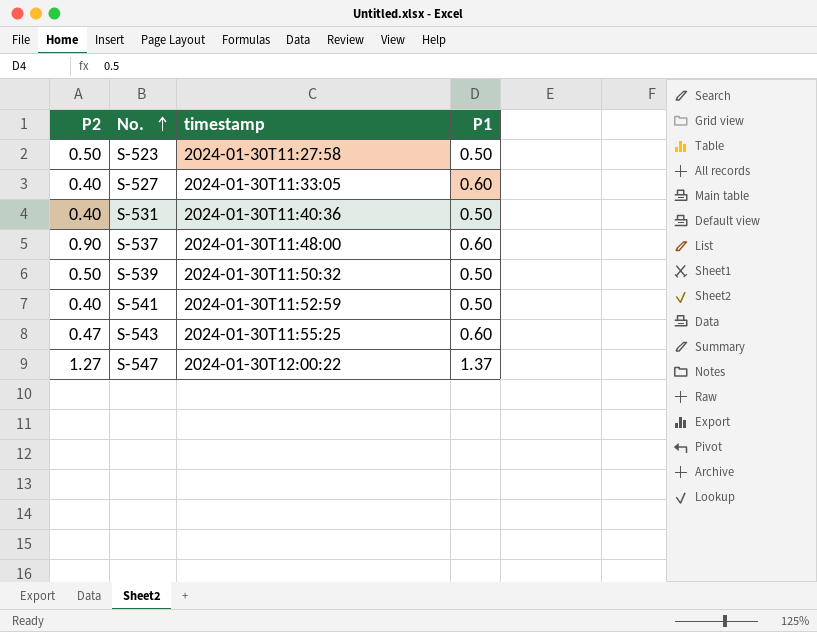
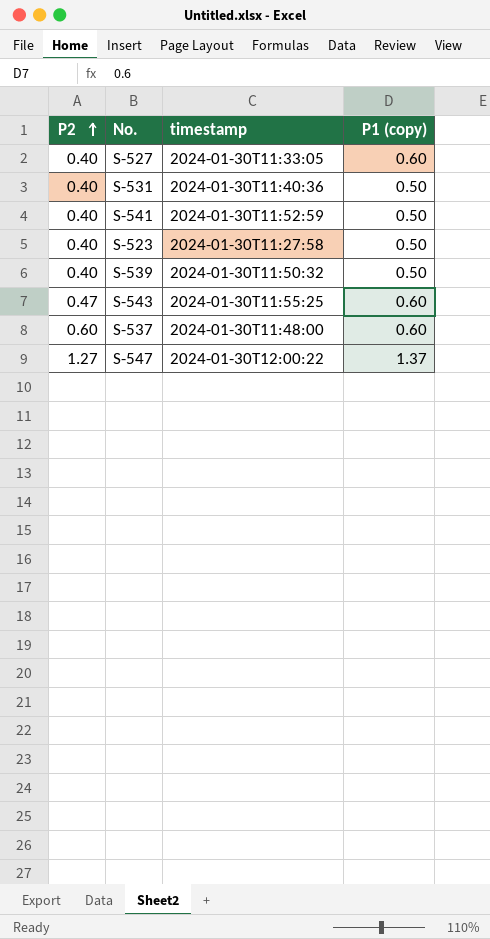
row order: No. ascending -> P2 ascending
column name: P1 -> P1 (copy)
S-523 | P2: 0.50 -> 0.40
S-539 | P2: 0.50 -> 0.40
S-537 | P2: 0.90 -> 0.60

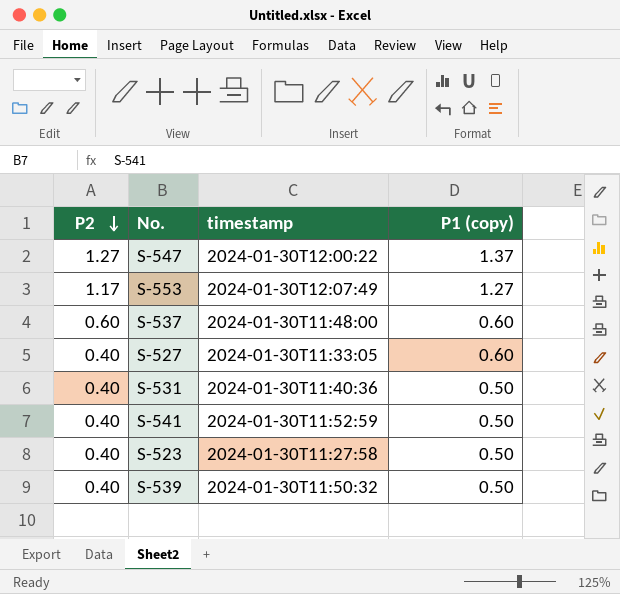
row order: P2 ascending -> P2 descending
row S-543: 0.47 | 2024-01-30T11:55:25 | 0.60 -> none
row S-553: none -> 1.17 | 2024-01-30T12:07:49 | 1.27

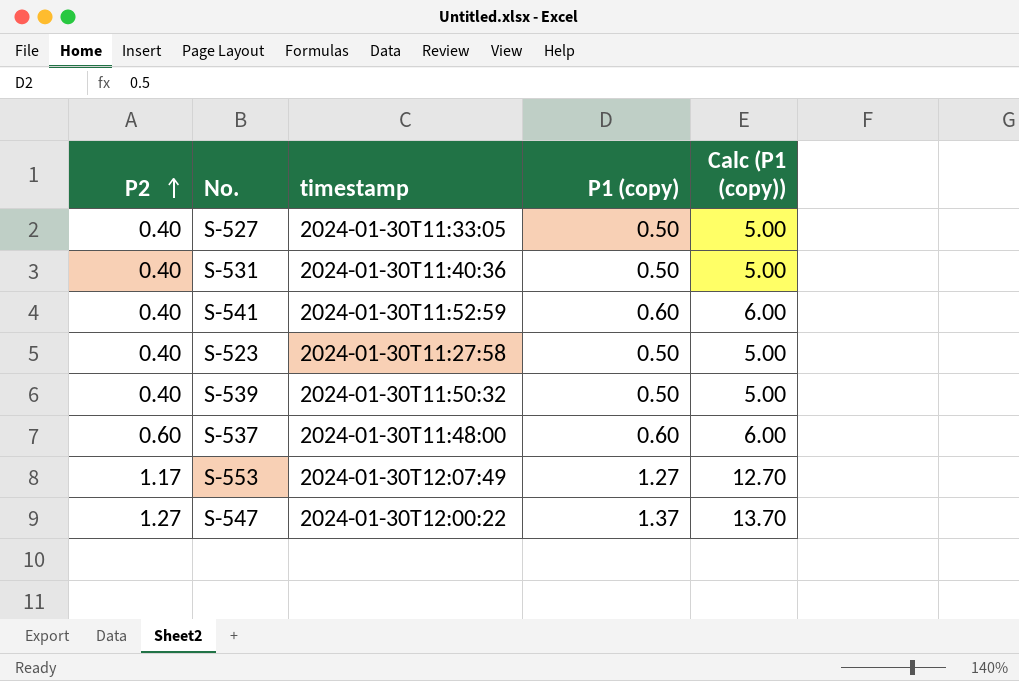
row order: P2 descending -> P2 ascending
column Calc (P1 (copy)) | formula: none -> [P1 (copy)] * 10
S-527 | P1 (copy): 0.60 -> 0.50
S-541 | P1 (copy): 0.50 -> 0.60

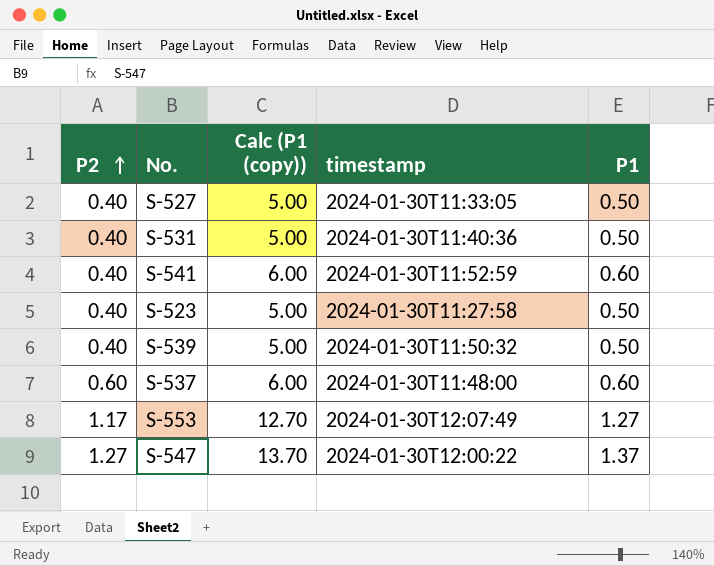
column Calc (P1 (copy)) | position: 5 -> 3
column name: P1 (copy) -> P1

